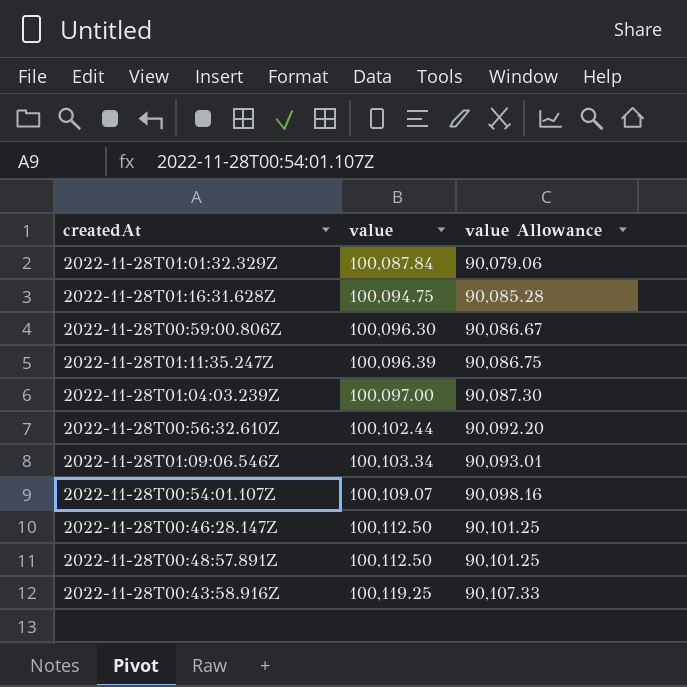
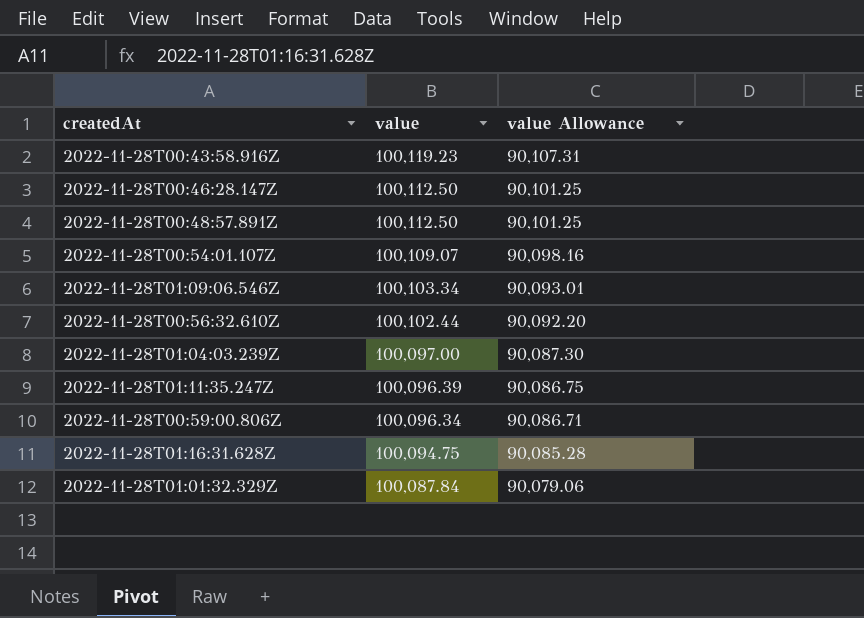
row order: value ascending -> value descending
2022-11-28T00:43:58.916Z | value: 100,119.25 -> 100,119.23
2022-11-28T00:43:58.916Z | value Allowance: 90,107.33 -> 90,107.31
2022-11-28T00:59:00.806Z | value: 100,096.30 -> 100,096.34
2022-11-28T00:59:00.806Z | value Allowance: 90,086.67 -> 90,086.71

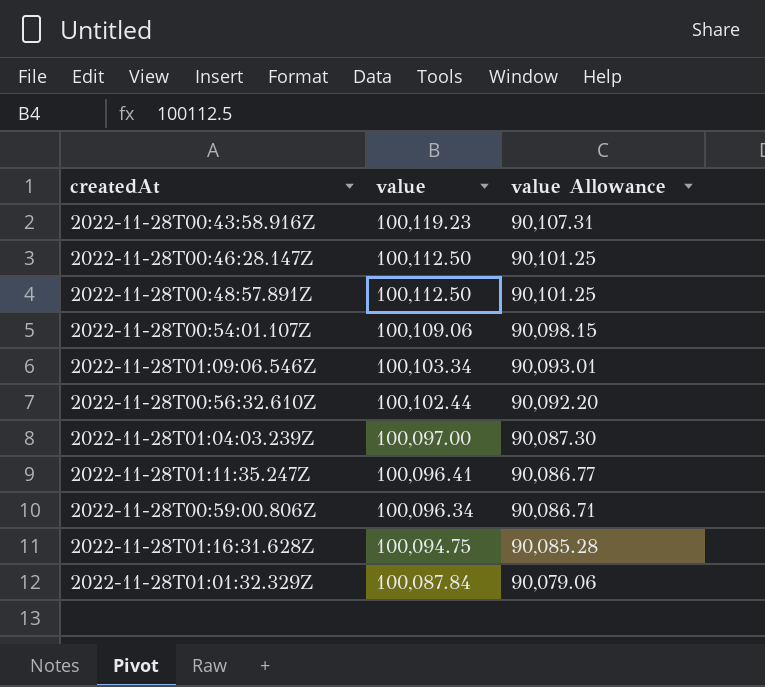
2022-11-28T00:54:01.107Z | value: 100,109.07 -> 100,109.06
2022-11-28T00:54:01.107Z | value Allowance: 90,098.16 -> 90,098.15
2022-11-28T01:11:35.247Z | value: 100,096.39 -> 100,096.41
2022-11-28T01:11:35.247Z | value Allowance: 90,086.75 -> 90,086.77

